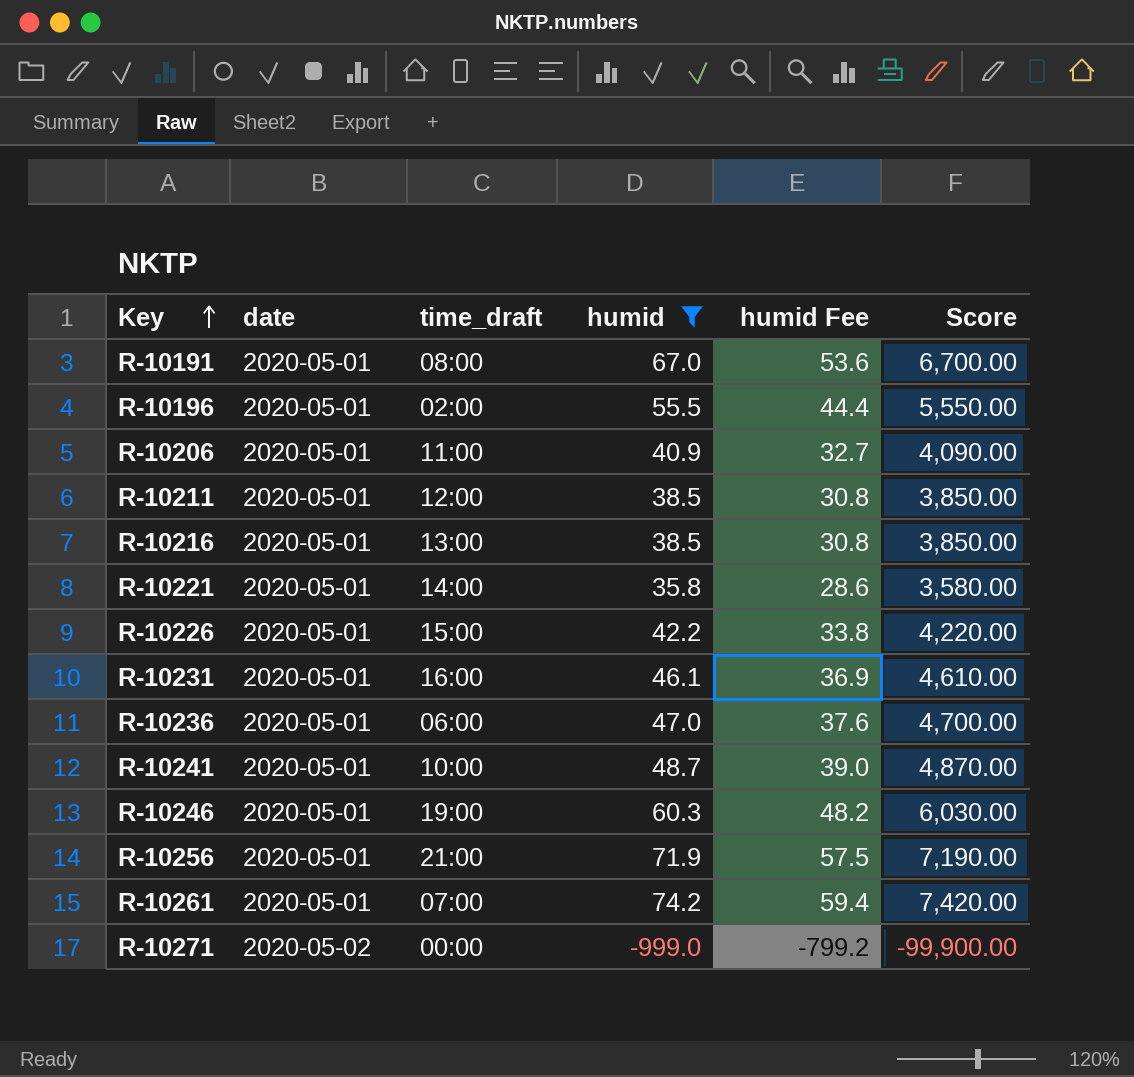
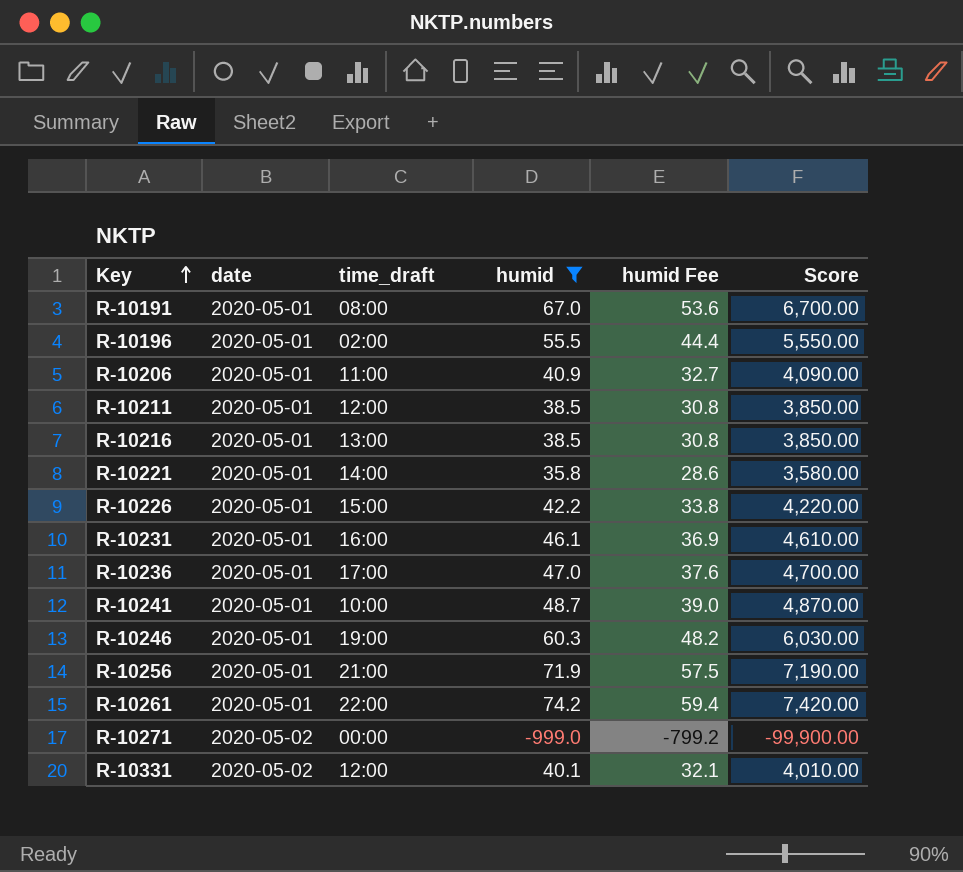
R-10236 | time_draft: 06:00 -> 17:00
R-10261 | time_draft: 07:00 -> 22:00
row R-10331: none -> 2020-05-02 | 12:00 | 40.1 | 32.1 | 4,010.00

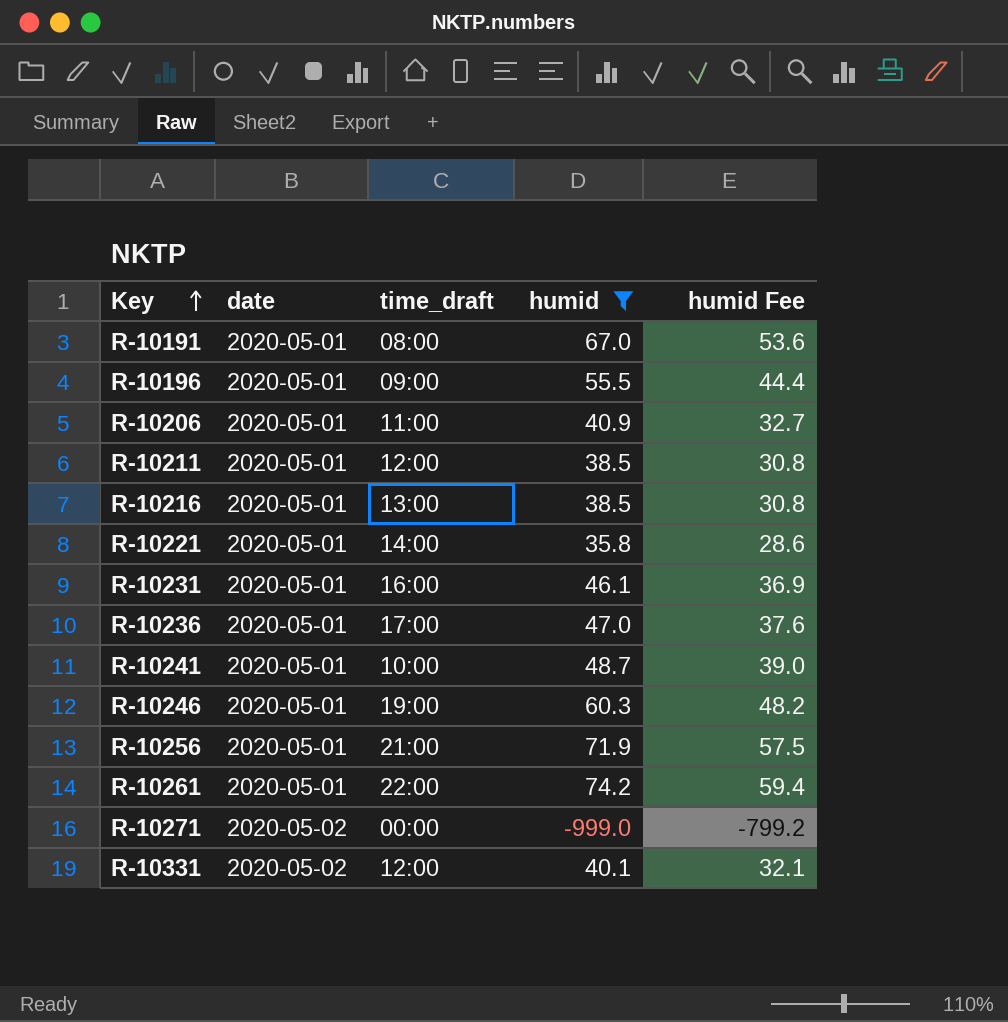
column Score | formula: [humid] * 100 -> none
row R-10226: 2020-05-01 | 15:00 | 42.2 | 33.8 | 4,220.00 -> none
R-10196 | time_draft: 02:00 -> 09:00

